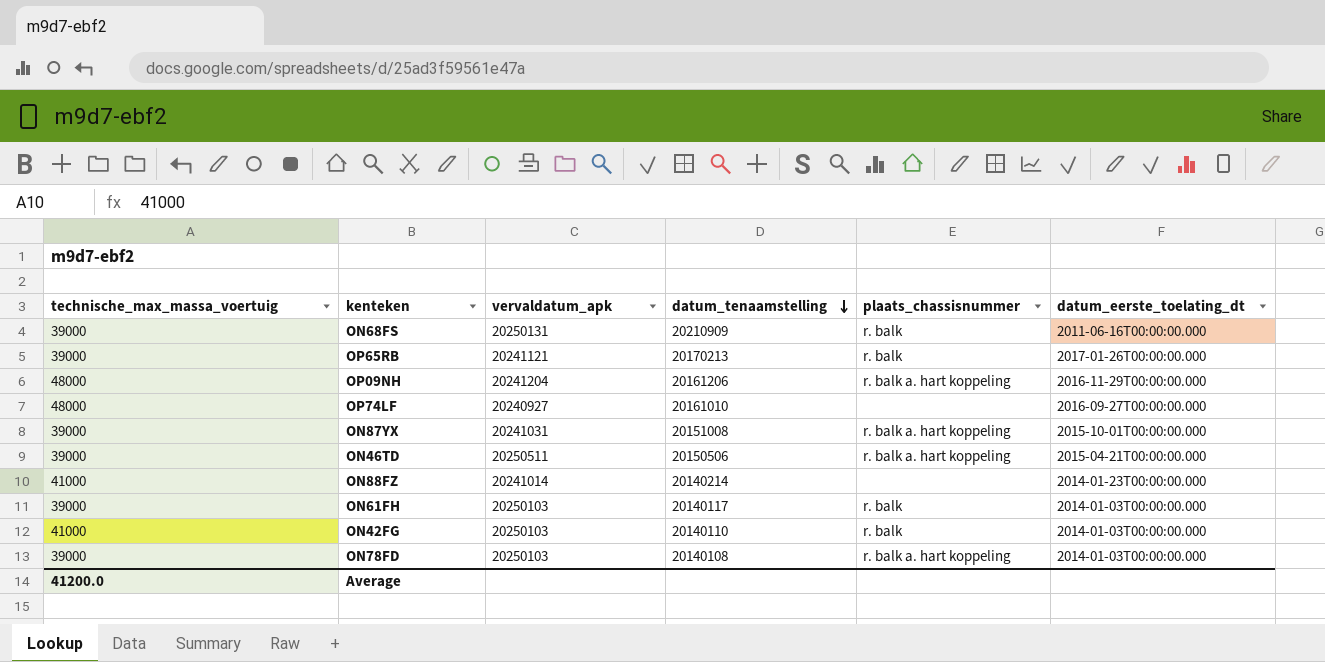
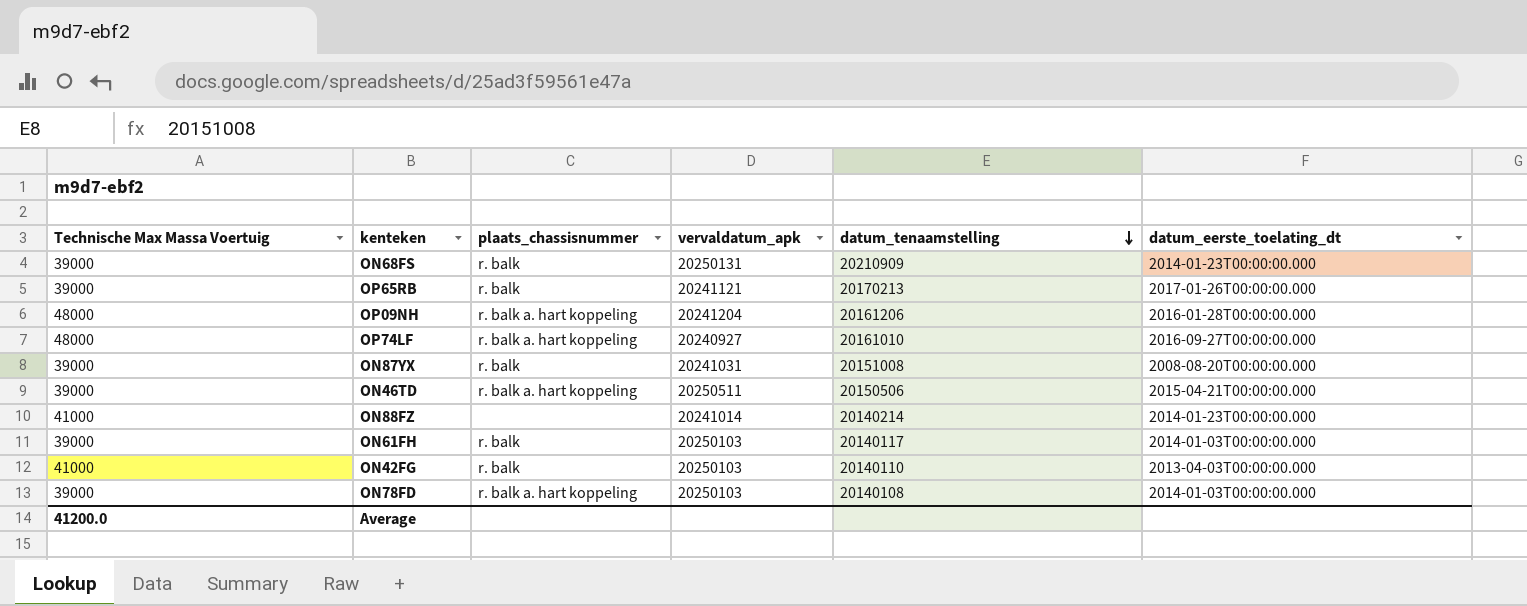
column name: technische_max_massa_voertuig -> Technische Max Massa Voertuig
column plaats_chassisnummer | position: 5 -> 3
ON68FS | datum_eerste_toelating_dt: 2011-06-16T00:00:00.000 -> 2014-01-23T00:00:00.000
OP09NH | datum_eerste_toelating_dt: 2016-11-29T00:00:00.000 -> 2016-01-28T00:00:00.000
OP74LF | plaats_chassisnummer: none -> r. balk a. hart koppeling
ON87YX | plaats_chassisnummer: r. balk a. hart koppeling -> r. balk
ON87YX | datum_eerste_toelating_dt: 2015-10-01T00:00:00.000 -> 2008-08-20T00:00:00.000
ON42FG | datum_eerste_toelating_dt: 2014-01-03T00:00:00.000 -> 2013-04-03T00:00:00.000

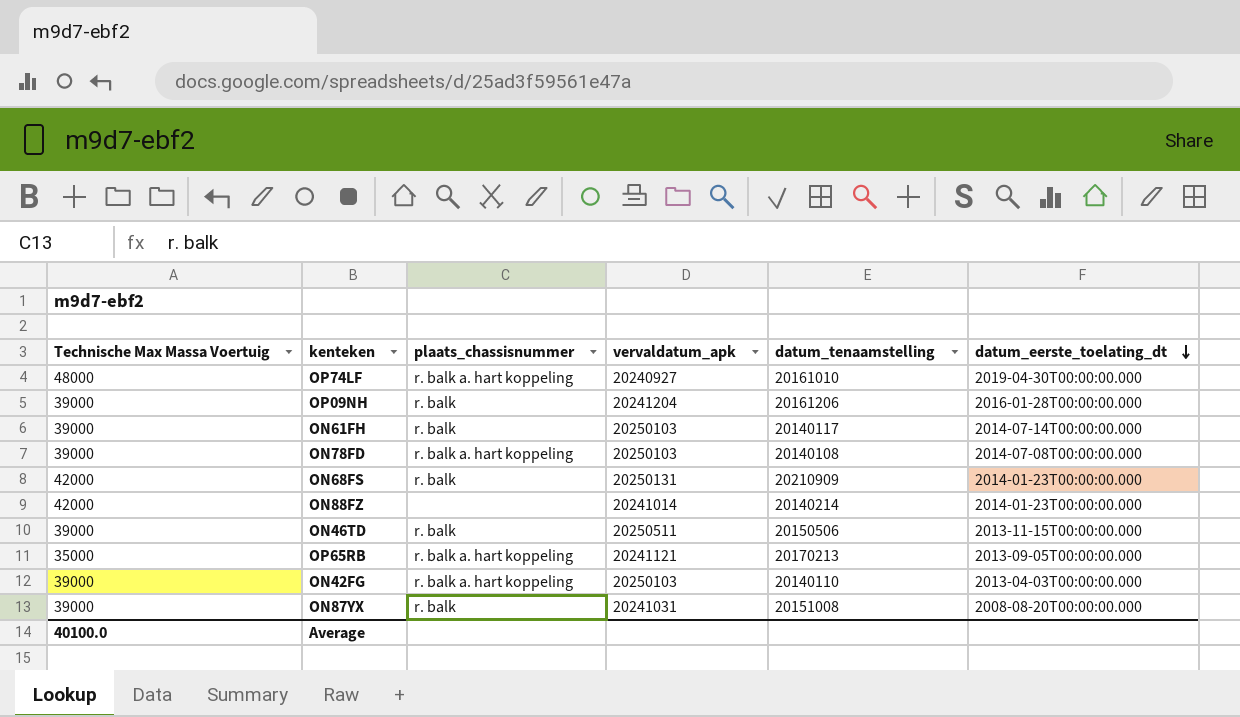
row order: datum_tenaamstelling descending -> datum_eerste_toelating_dt descending
OP74LF | datum_eerste_toelating_dt: 2016-09-27T00:00:00.000 -> 2019-04-30T00:00:00.000
OP09NH | Technische Max Massa Voertuig: 48000 -> 39000
OP09NH | plaats_chassisnummer: r. balk a. hart koppeling -> r. balk
ON61FH | datum_eerste_toelating_dt: 2014-01-03T00:00:00.000 -> 2014-07-14T00:00:00.000
ON78FD | datum_eerste_toelating_dt: 2014-01-03T00:00:00.000 -> 2014-07-08T00:00:00.000
ON68FS | Technische Max Massa Voertuig: 39000 -> 42000
ON88FZ | Technische Max Massa Voertuig: 41000 -> 42000
ON46TD | plaats_chassisnummer: r. balk a. hart koppeling -> r. balk
ON46TD | datum_eerste_toelating_dt: 2015-04-21T00:00:00.000 -> 2013-11-15T00:00:00.000
OP65RB | Technische Max Massa Voertuig: 39000 -> 35000
OP65RB | plaats_chassisnummer: r. balk -> r. balk a. hart koppeling
OP65RB | datum_eerste_toelating_dt: 2017-01-26T00:00:00.000 -> 2013-09-05T00:00:00.000
ON42FG | Technische Max Massa Voertuig: 41000 -> 39000
ON42FG | plaats_chassisnummer: r. balk -> r. balk a. hart koppeling
Average | Technische Max Massa Voertuig: 41200.0 -> 40100.0

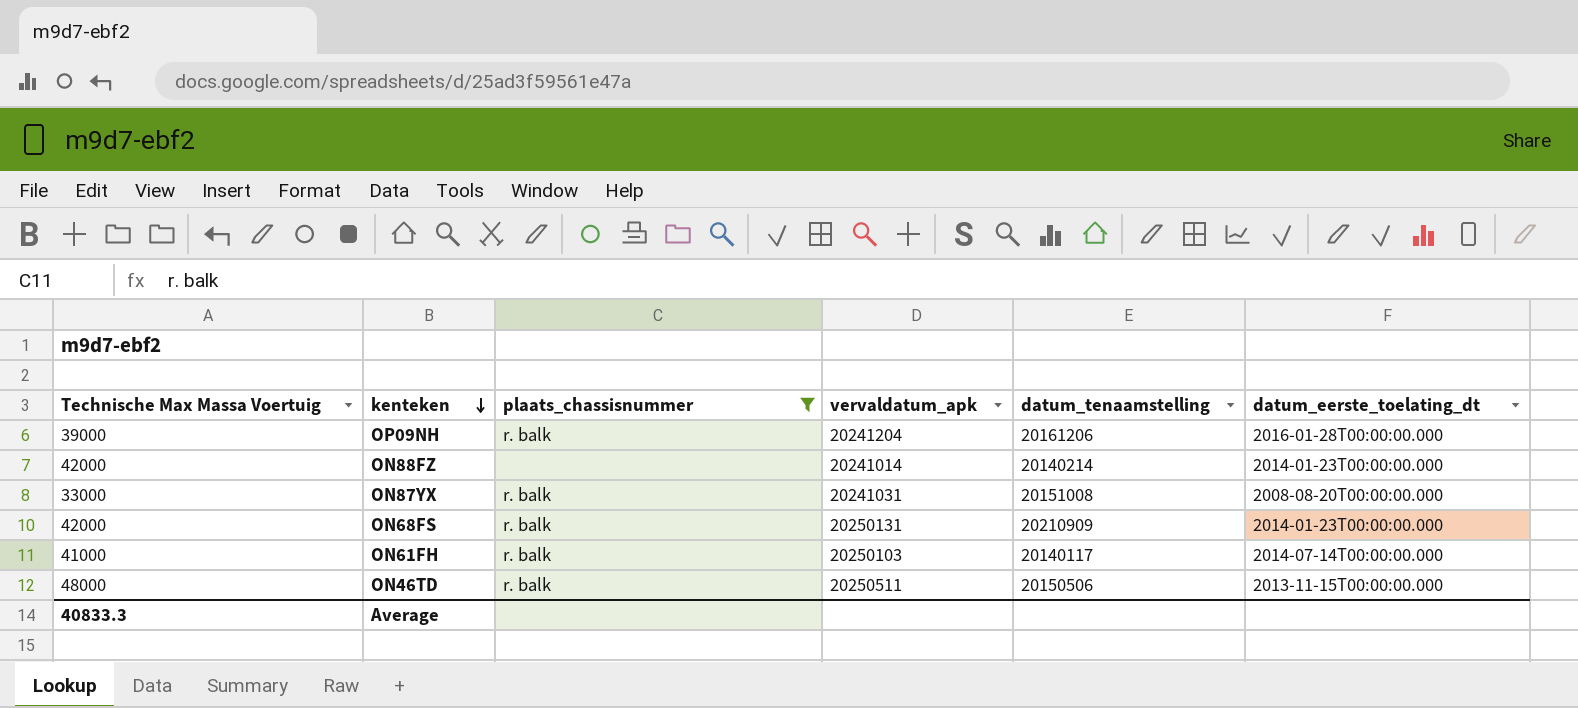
filter: none -> plaats_chassisnummer != r. balk a. hart koppeling
row order: datum_eerste_toelating_dt descending -> kenteken descending
ON87YX | Technische Max Massa Voertuig: 39000 -> 33000
ON61FH | Technische Max Massa Voertuig: 39000 -> 41000
ON46TD | Technische Max Massa Voertuig: 39000 -> 48000
Average | Technische Max Massa Voertuig: 40100.0 -> 40833.3

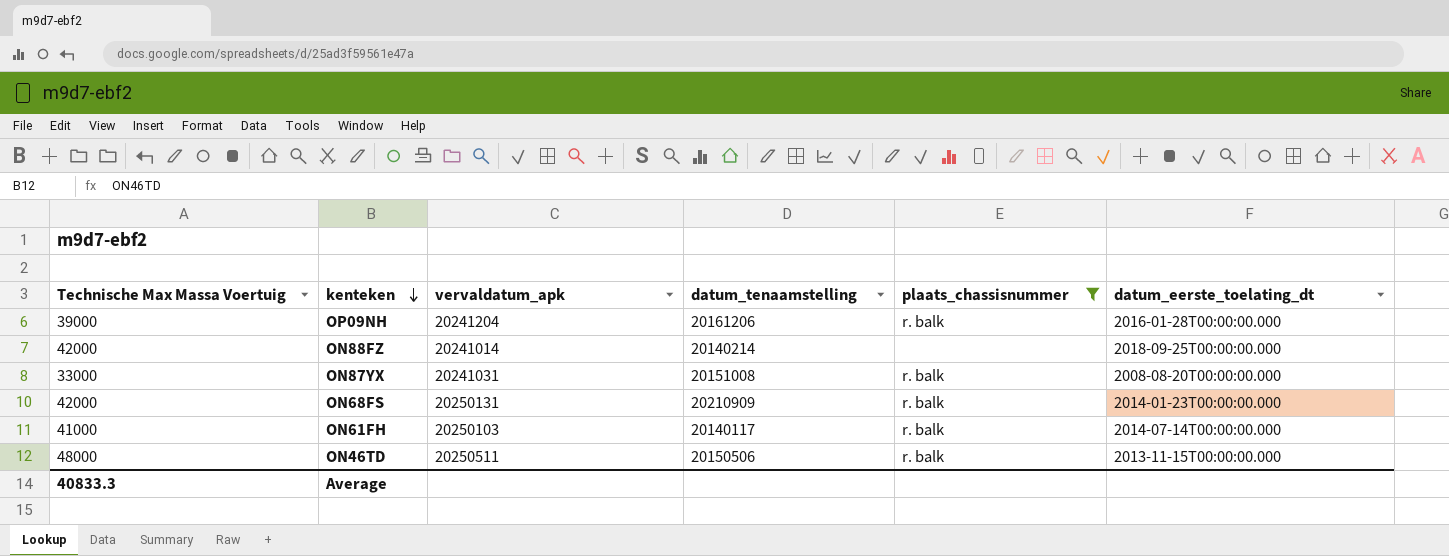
column plaats_chassisnummer | position: 3 -> 5
ON88FZ | datum_eerste_toelating_dt: 2014-01-23T00:00:00.000 -> 2018-09-25T00:00:00.000

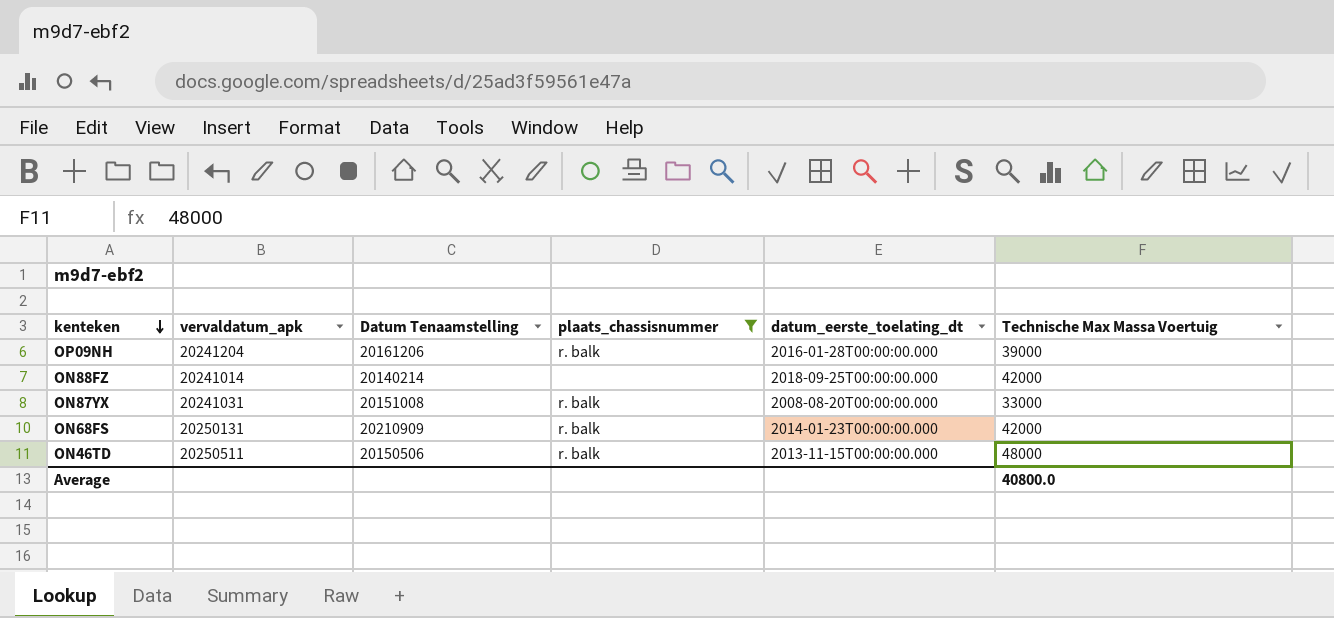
column name: datum_tenaamstelling -> Datum Tenaamstelling
column Technische Max Massa Voertuig | position: 1 -> 6
row ON61FH: 41000 | 20250103 | 20140117 | r. balk | 2014-07-14T00:00:00.000 -> none
Average | Technische Max Massa Voertuig: 40833.3 -> 40800.0

